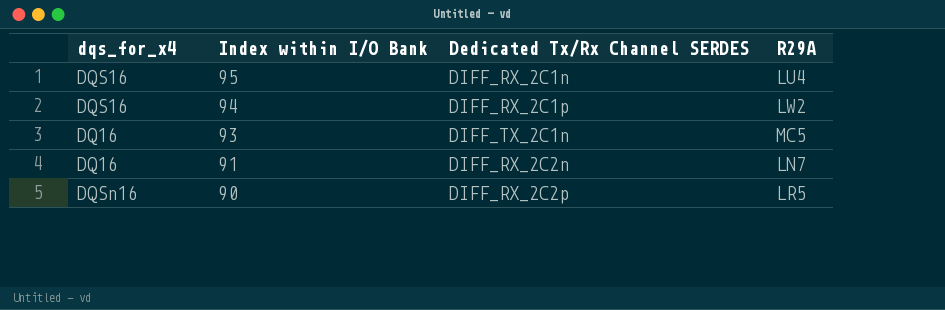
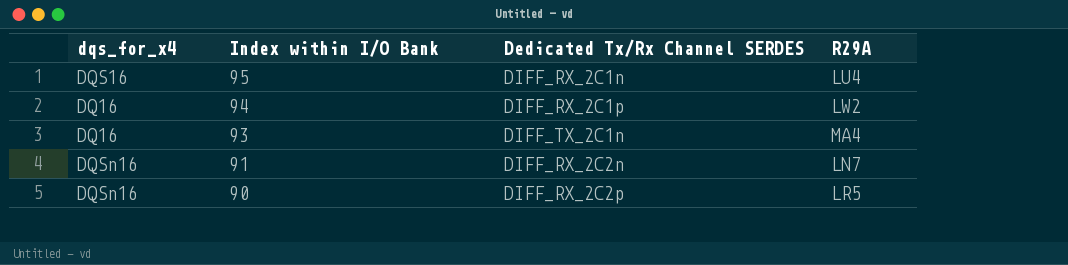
94 | dqs_for_x4: DQS16 -> DQ16
93 | R29A: MC5 -> MA4
91 | dqs_for_x4: DQ16 -> DQSn16

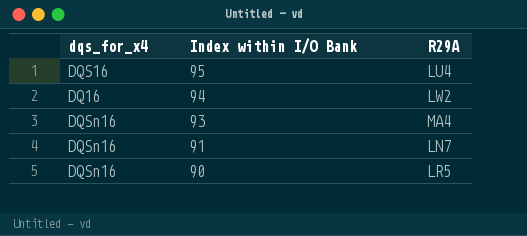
column Dedicated Tx/Rx Channel SERDES | position: 3 -> none
93 | dqs_for_x4: DQ16 -> DQSn16

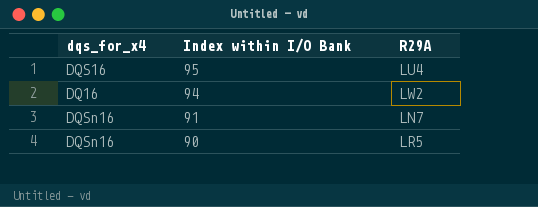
row 93: DQSn16 | MA4 -> none

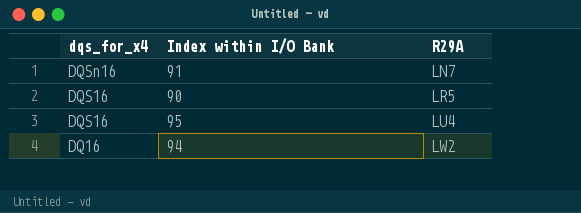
row order: Index within I/O Bank descending -> dqs_for_x4 descending
90 | dqs_for_x4: DQSn16 -> DQS16

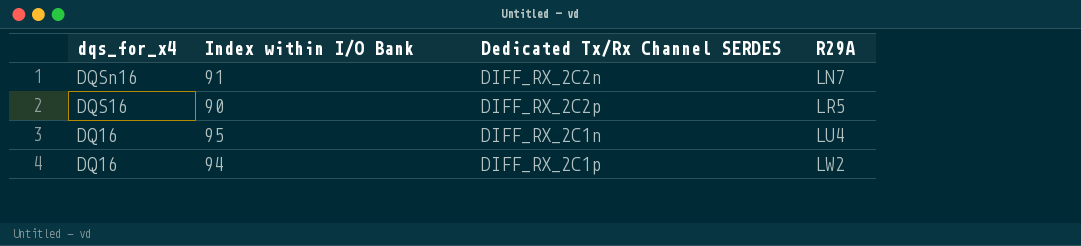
column Dedicated Tx/Rx Channel SERDES | position: none -> 3
95 | dqs_for_x4: DQS16 -> DQ16

